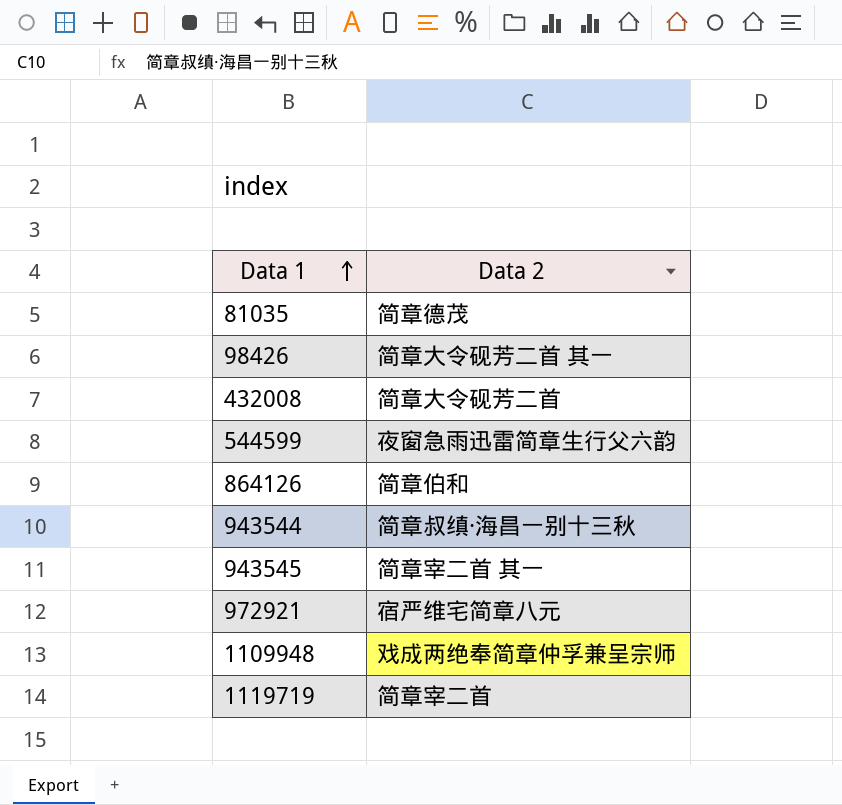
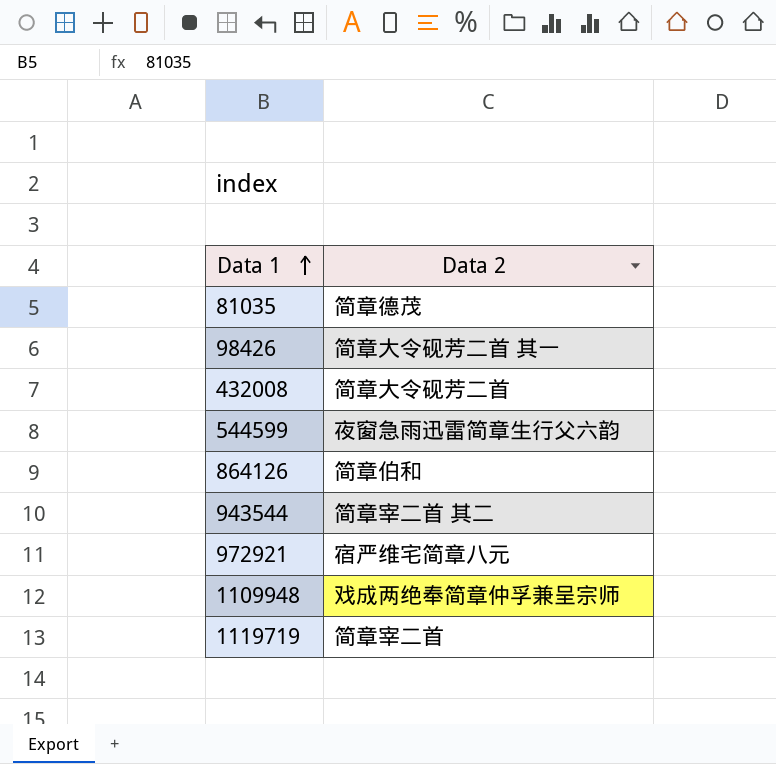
row 943545: 简章宰二首 其一 -> none
943544 | Data 2: 简章叔缜·海昌一别十三秋 -> 简章宰二首 其二

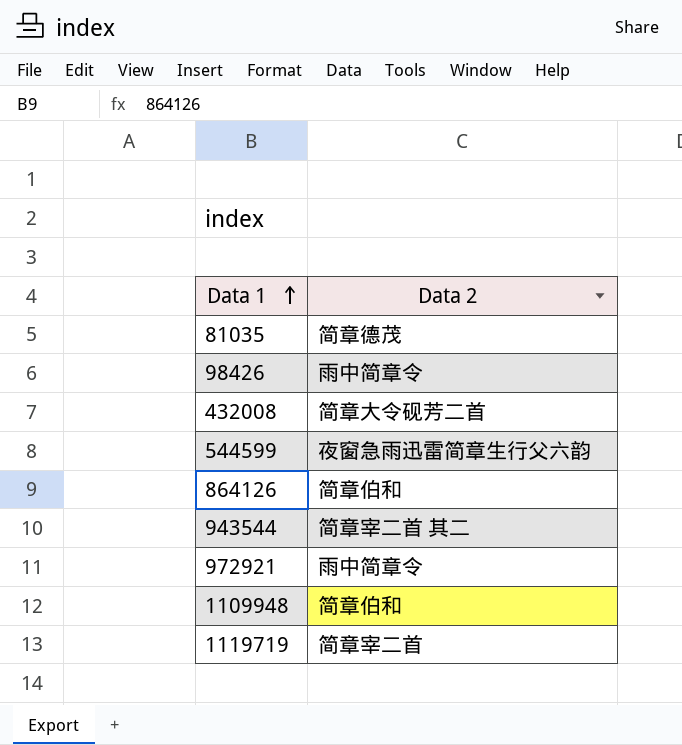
98426 | Data 2: 简章大令砚芳二首 其一 -> 雨中简章令
972921 | Data 2: 宿严维宅简章八元 -> 雨中简章令
1109948 | Data 2: 戏成两绝奉简章仲孚兼呈宗师 -> 简章伯和

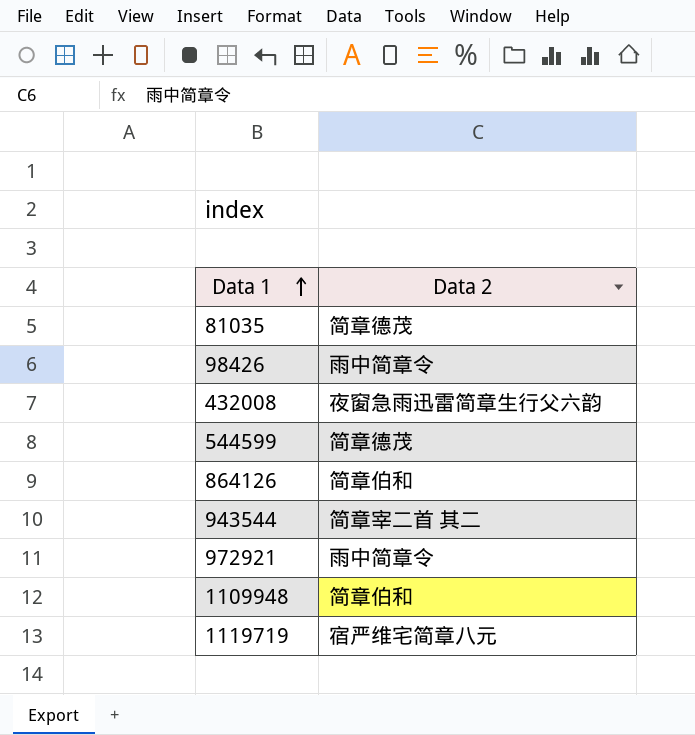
432008 | Data 2: 简章大令砚芳二首 -> 夜窗急雨迅雷简章生行父六韵
544599 | Data 2: 夜窗急雨迅雷简章生行父六韵 -> 简章德茂
1119719 | Data 2: 简章宰二首 -> 宿严维宅简章八元

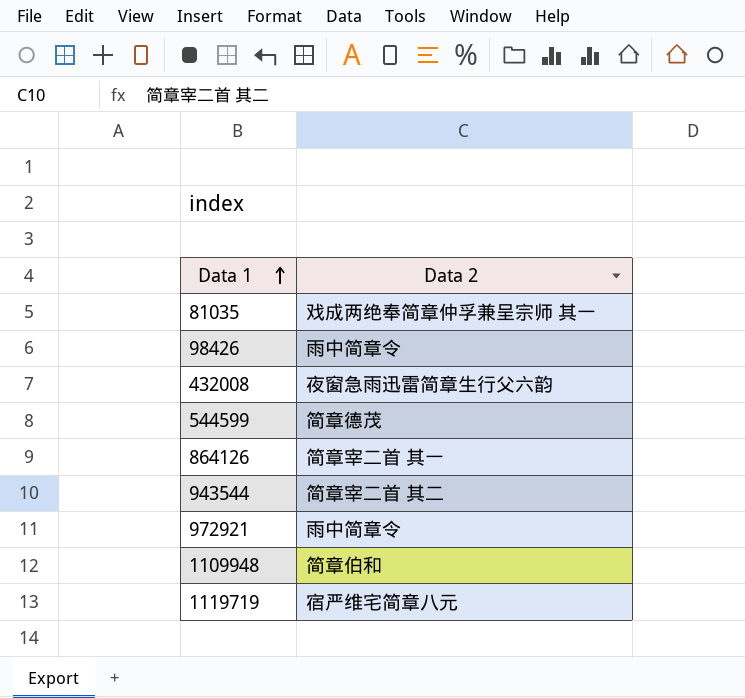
81035 | Data 2: 简章德茂 -> 戏成两绝奉简章仲孚兼呈宗师 其一
864126 | Data 2: 简章伯和 -> 简章宰二首 其一

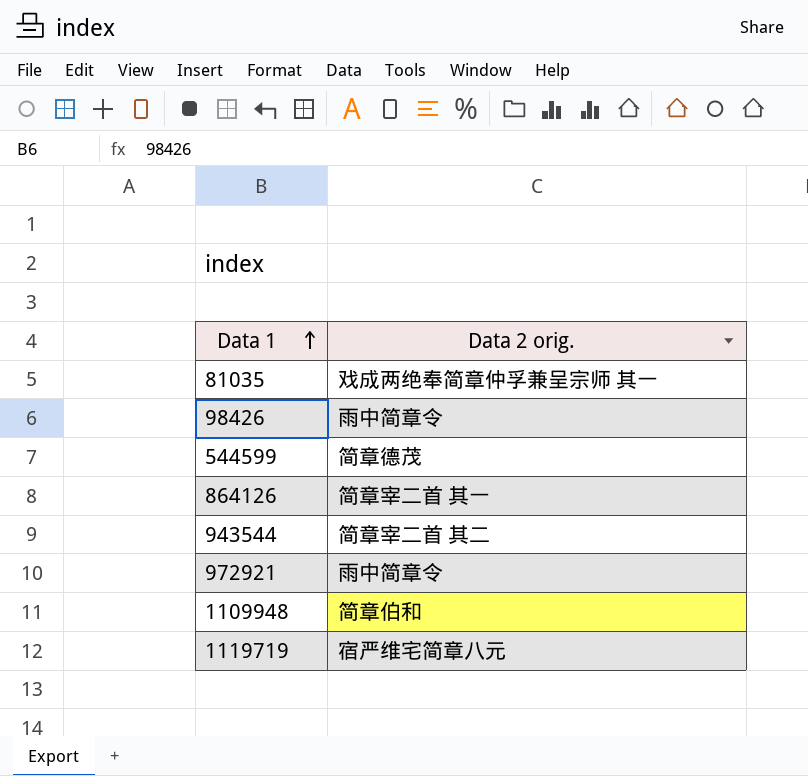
column name: Data 2 -> Data 2 orig.
row 432008: 夜窗急雨迅雷简章生行父六韵 -> none

